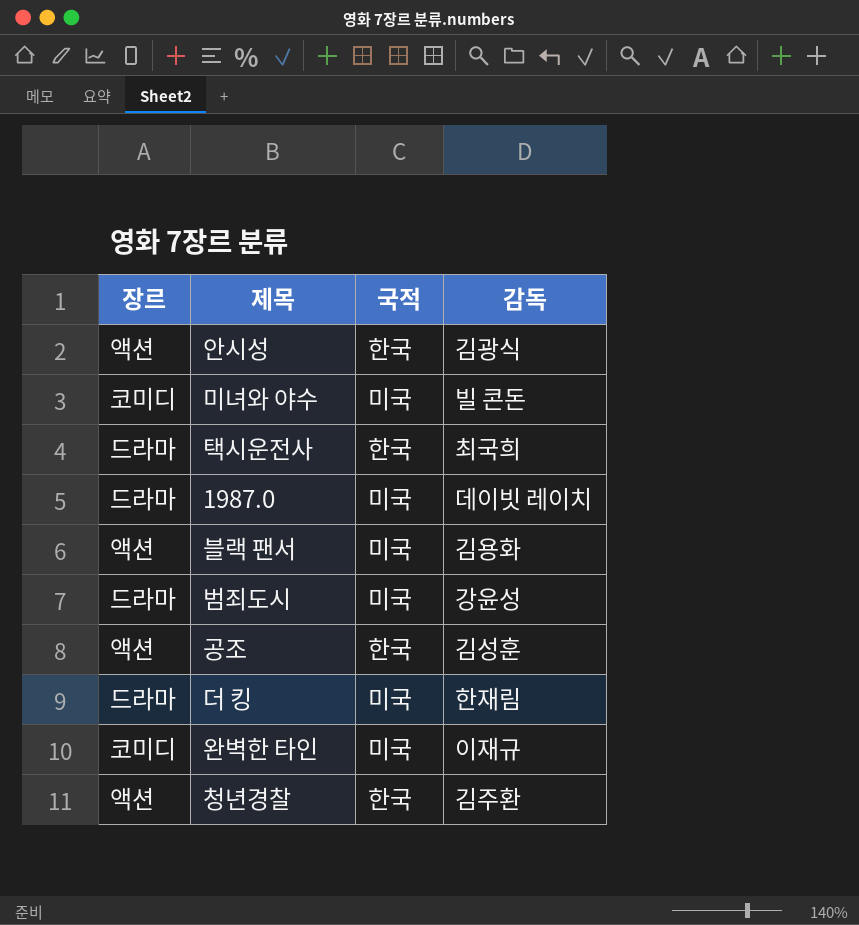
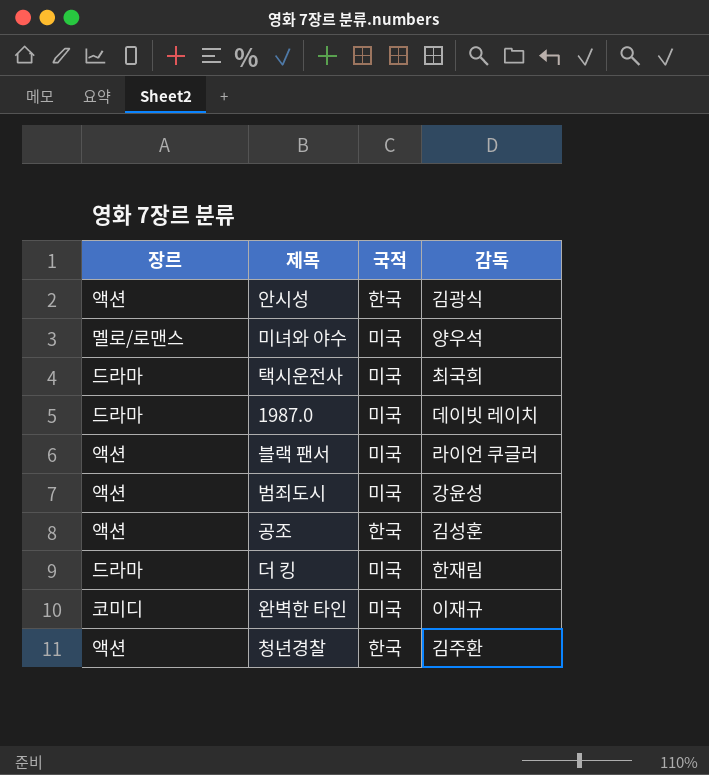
미녀와 야수 | 장르: 코미디 -> 멜로/로맨스
미녀와 야수 | 감독: 빌 콘돈 -> 양우석
택시운전사 | 국적: 한국 -> 미국
블랙 팬서 | 감독: 김용화 -> 라이언 쿠글러
범죄도시 | 장르: 드라마 -> 액션

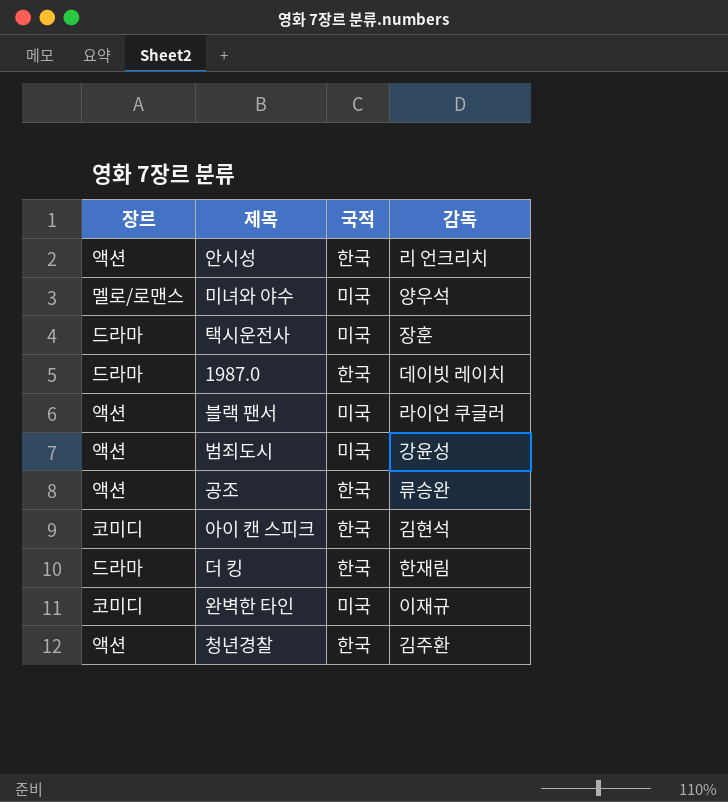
안시성 | 감독: 김광식 -> 리 언크리치
택시운전사 | 감독: 최국희 -> 장훈
1987.0 | 국적: 미국 -> 한국
공조 | 감독: 김성훈 -> 류승완
row 아이 캔 스피크: none -> 코미디 | 한국 | 김현석
더 킹 | 국적: 미국 -> 한국

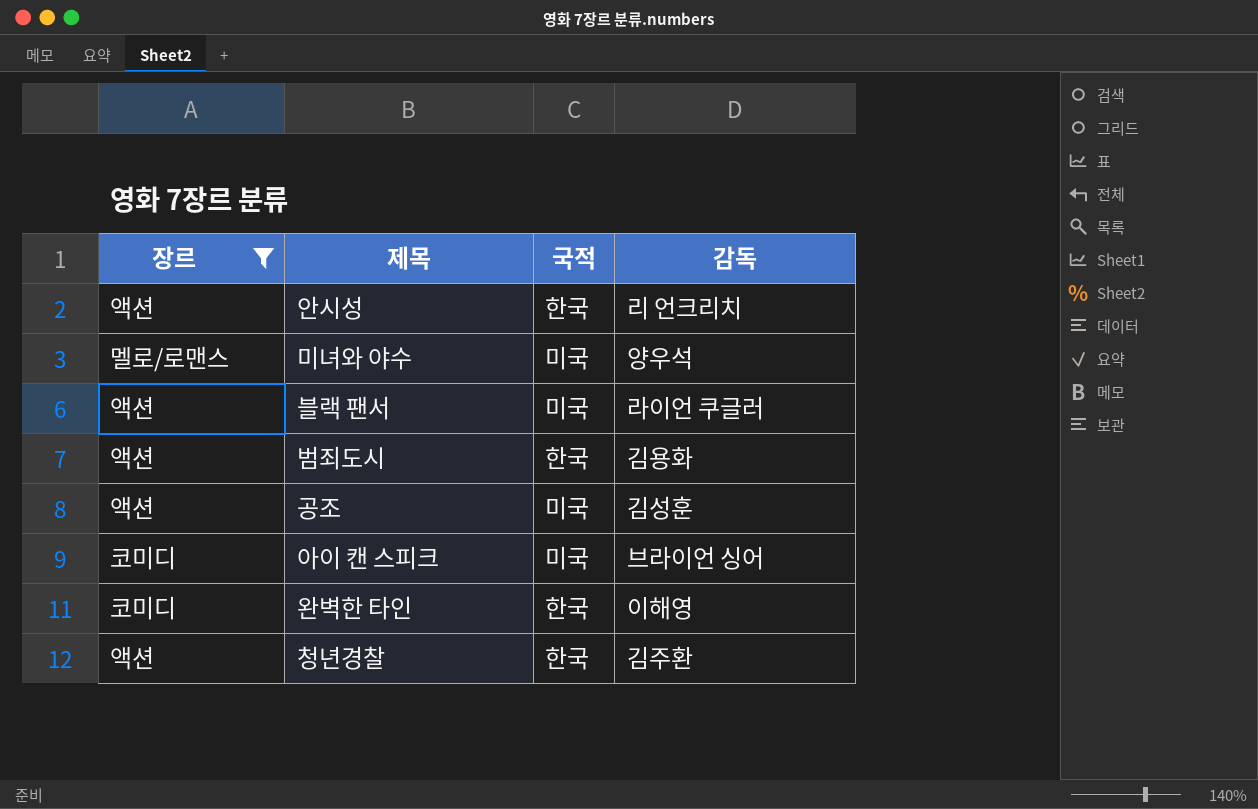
filter: none -> 장르 != 드라마
범죄도시 | 국적: 미국 -> 한국
범죄도시 | 감독: 강윤성 -> 김용화
공조 | 국적: 한국 -> 미국
공조 | 감독: 류승완 -> 김성훈
아이 캔 스피크 | 국적: 한국 -> 미국
아이 캔 스피크 | 감독: 김현석 -> 브라이언 싱어
완벽한 타인 | 국적: 미국 -> 한국
완벽한 타인 | 감독: 이재규 -> 이해영

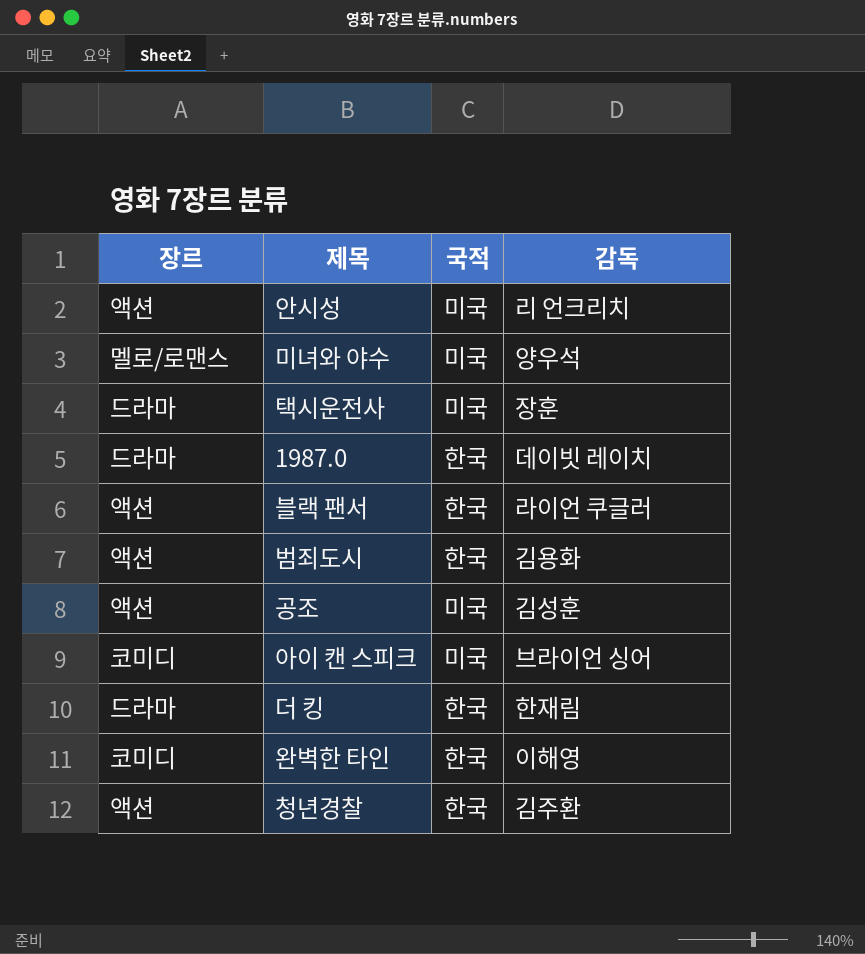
filter: 장르 != 드라마 -> none
안시성 | 국적: 한국 -> 미국
블랙 팬서 | 국적: 미국 -> 한국

